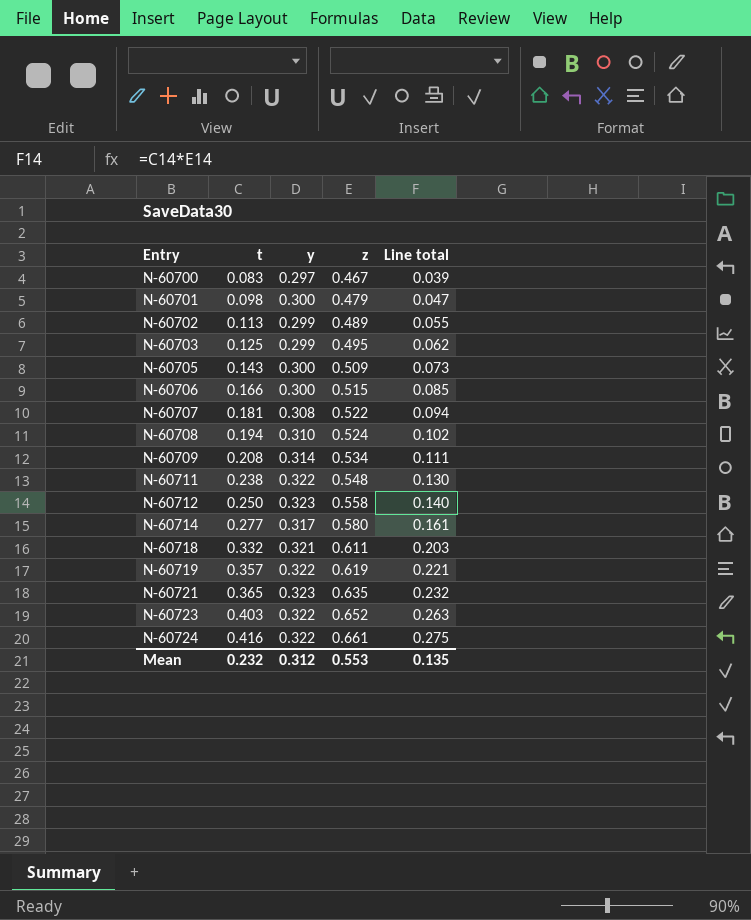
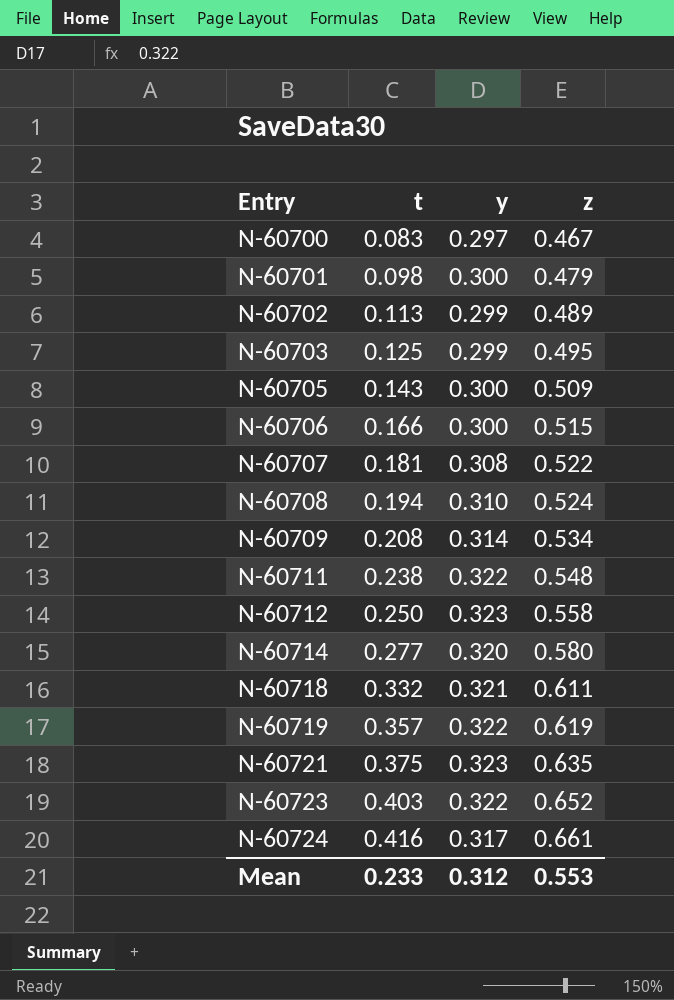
column Line total | formula: [t] * [z] -> none
N-60714 | y: 0.317 -> 0.320
N-60721 | t: 0.365 -> 0.375
N-60724 | y: 0.322 -> 0.317
Mean | t: 0.232 -> 0.233

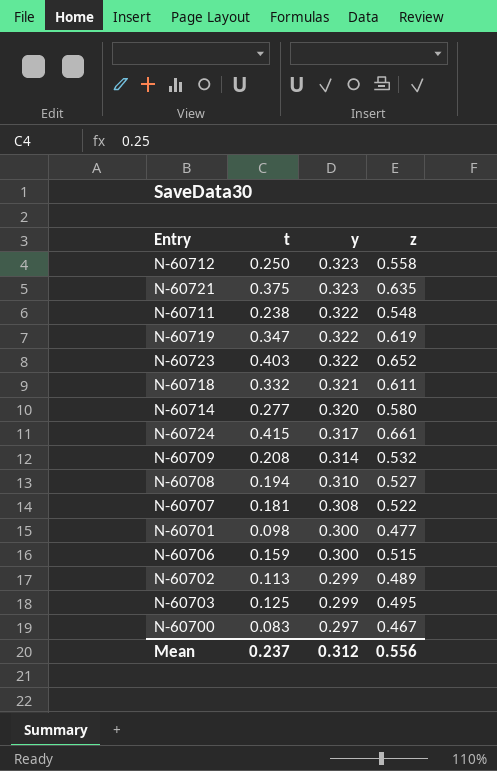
row order: Entry ascending -> y descending
row N-60705: 0.143 | 0.300 | 0.509 -> none
N-60719 | t: 0.357 -> 0.347
N-60724 | t: 0.416 -> 0.415
N-60709 | z: 0.534 -> 0.532
N-60708 | z: 0.524 -> 0.527
N-60701 | z: 0.479 -> 0.477
N-60706 | t: 0.166 -> 0.159
Mean | t: 0.233 -> 0.237
Mean | z: 0.553 -> 0.556

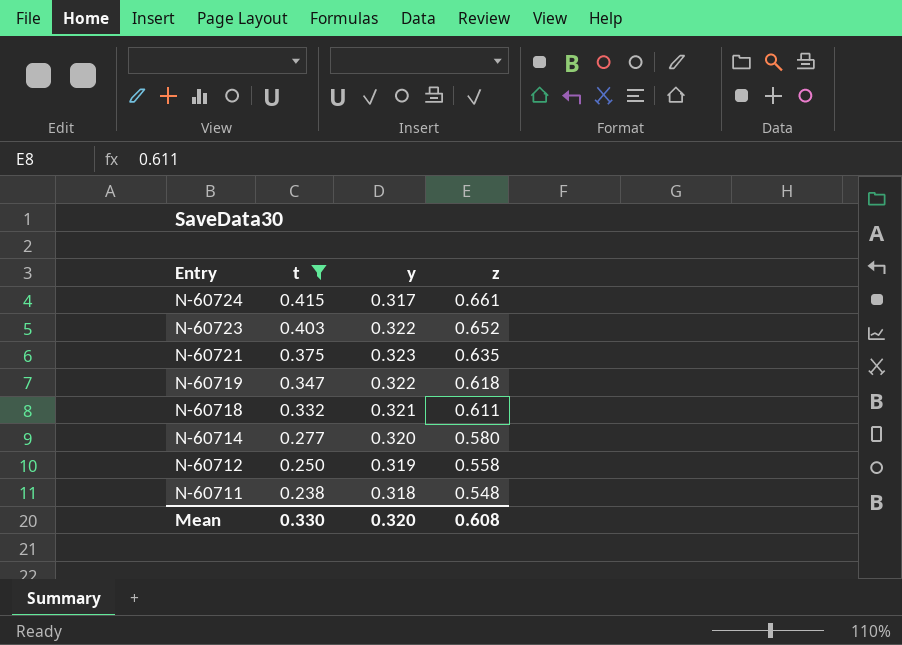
filter: none -> t >= 0.238
row order: y descending -> Entry descending
N-60719 | z: 0.619 -> 0.618
N-60712 | y: 0.323 -> 0.319
N-60711 | y: 0.322 -> 0.318
Mean | t: 0.237 -> 0.330
Mean | y: 0.312 -> 0.320
Mean | z: 0.556 -> 0.608

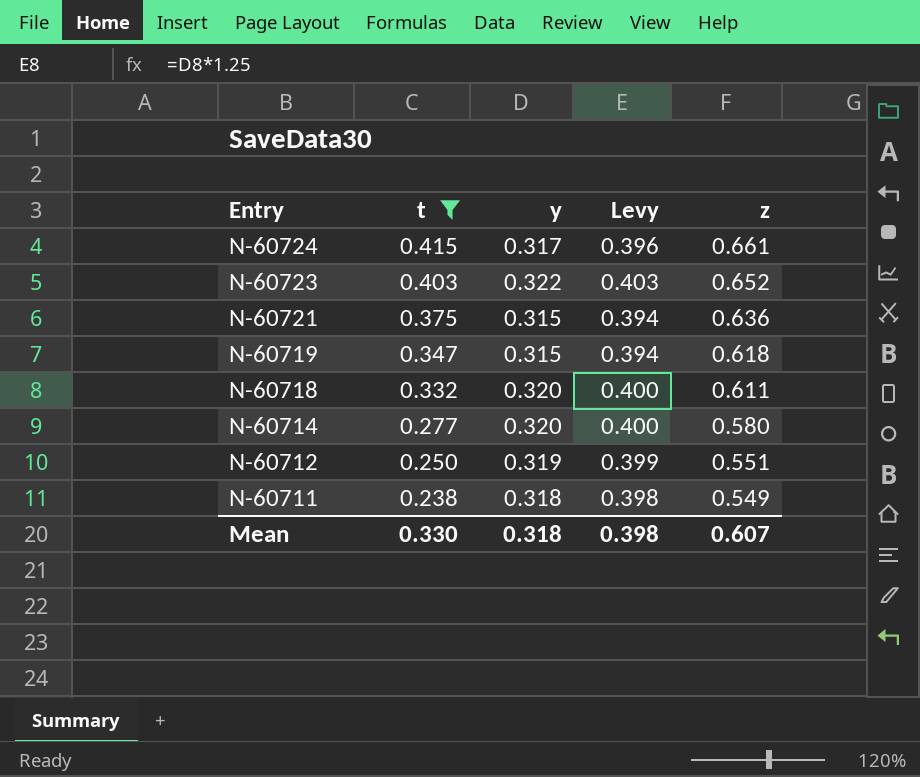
column Levy | formula: none -> [y] * 1.25
N-60721 | y: 0.323 -> 0.315
N-60721 | z: 0.635 -> 0.636
N-60719 | y: 0.322 -> 0.315
N-60718 | y: 0.321 -> 0.320
N-60712 | z: 0.558 -> 0.551
N-60711 | z: 0.548 -> 0.549
Mean | y: 0.320 -> 0.318
Mean | z: 0.608 -> 0.607

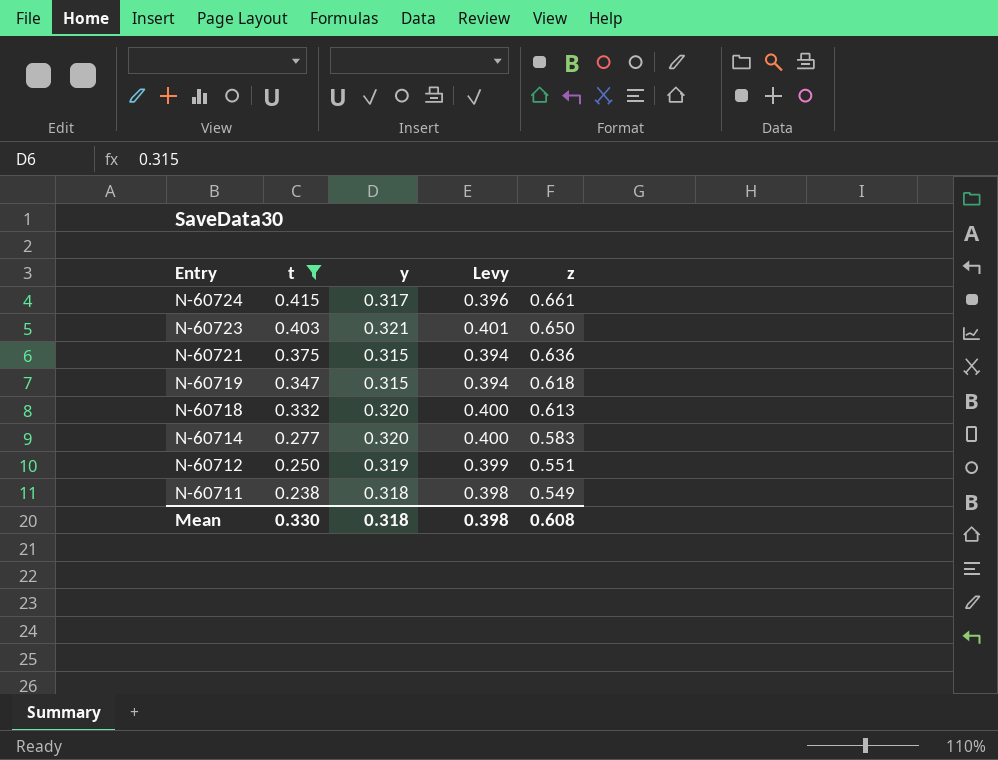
N-60723 | y: 0.322 -> 0.321
N-60723 | Levy: 0.403 -> 0.401
N-60723 | z: 0.652 -> 0.650
N-60718 | z: 0.611 -> 0.613
N-60714 | z: 0.580 -> 0.583
Mean | z: 0.607 -> 0.608

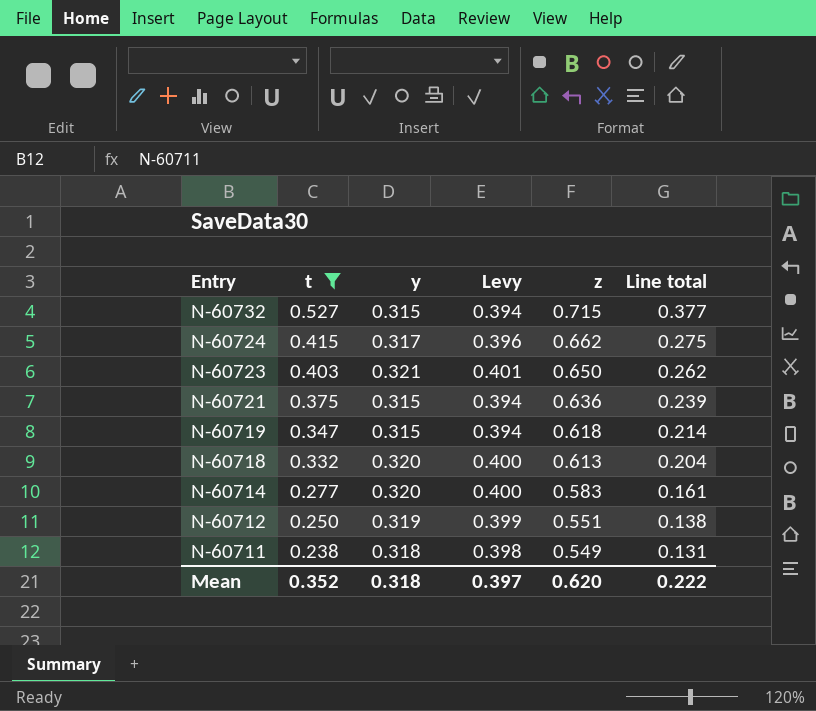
column Line total | formula: none -> [t] * [z]
row N-60732: none -> 0.527 | 0.315 | 0.394 | 0.715 | 0.377
N-60724 | z: 0.661 -> 0.662
Mean | t: 0.330 -> 0.352
Mean | Levy: 0.398 -> 0.397
Mean | z: 0.608 -> 0.620

